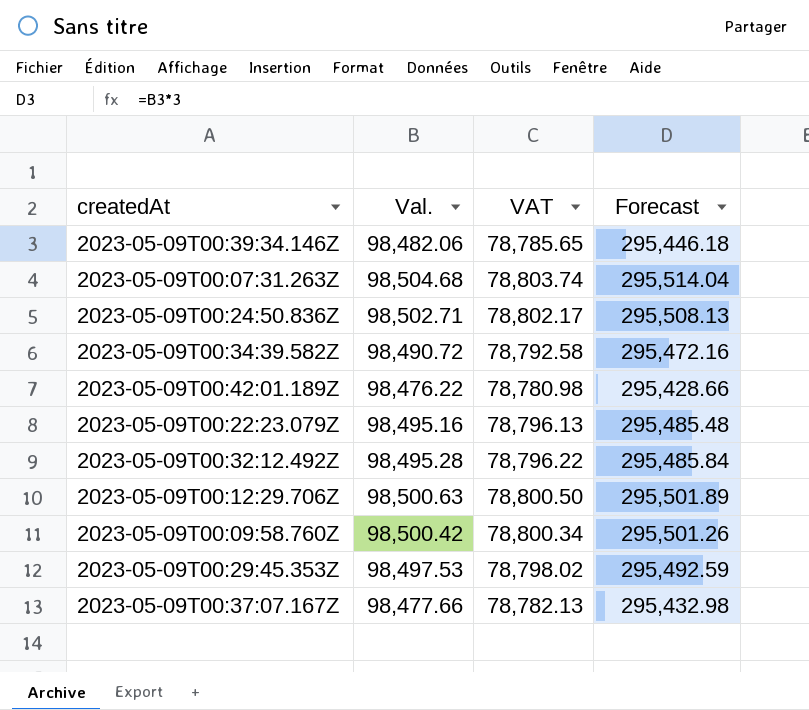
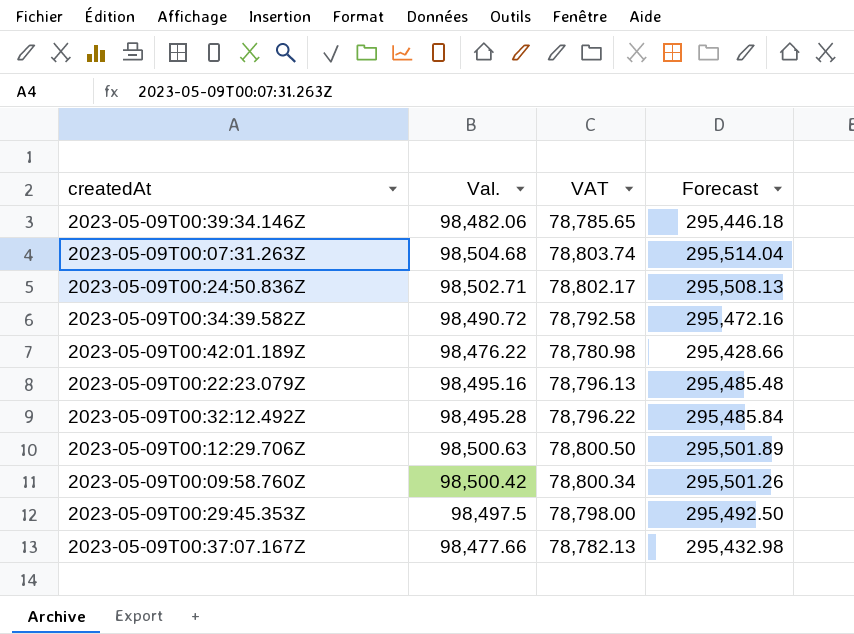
2023-05-09T00:29:45.353Z | Val.: 98,497.53 -> 98,497.5
2023-05-09T00:29:45.353Z | VAT: 78,798.02 -> 78,798.00
2023-05-09T00:29:45.353Z | Forecast: 295,492.59 -> 295,492.50

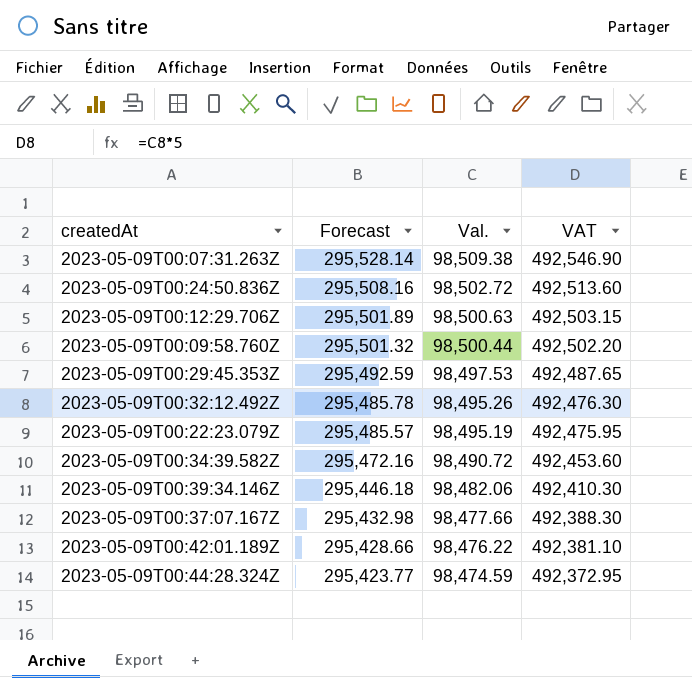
row order: none -> Forecast descending
column Forecast | position: 4 -> 2
column VAT | formula: [Val.] * 0.8 -> [Val.] * 5
2023-05-09T00:07:31.263Z | Forecast: 295,514.04 -> 295,528.14
2023-05-09T00:07:31.263Z | Val.: 98,504.68 -> 98,509.38
2023-05-09T00:24:50.836Z | Forecast: 295,508.13 -> 295,508.16
2023-05-09T00:24:50.836Z | Val.: 98,502.71 -> 98,502.72
2023-05-09T00:09:58.760Z | Forecast: 295,501.26 -> 295,501.32
2023-05-09T00:09:58.760Z | Val.: 98,500.42 -> 98,500.44
2023-05-09T00:29:45.353Z | Forecast: 295,492.50 -> 295,492.59
2023-05-09T00:29:45.353Z | Val.: 98,497.5 -> 98,497.53
2023-05-09T00:32:12.492Z | Forecast: 295,485.84 -> 295,485.78
2023-05-09T00:32:12.492Z | Val.: 98,495.28 -> 98,495.26
2023-05-09T00:22:23.079Z | Forecast: 295,485.48 -> 295,485.57
2023-05-09T00:22:23.079Z | Val.: 98,495.16 -> 98,495.19
row 2023-05-09T00:44:28.324Z: none -> 295,423.77 | 98,474.59 | 492,372.95

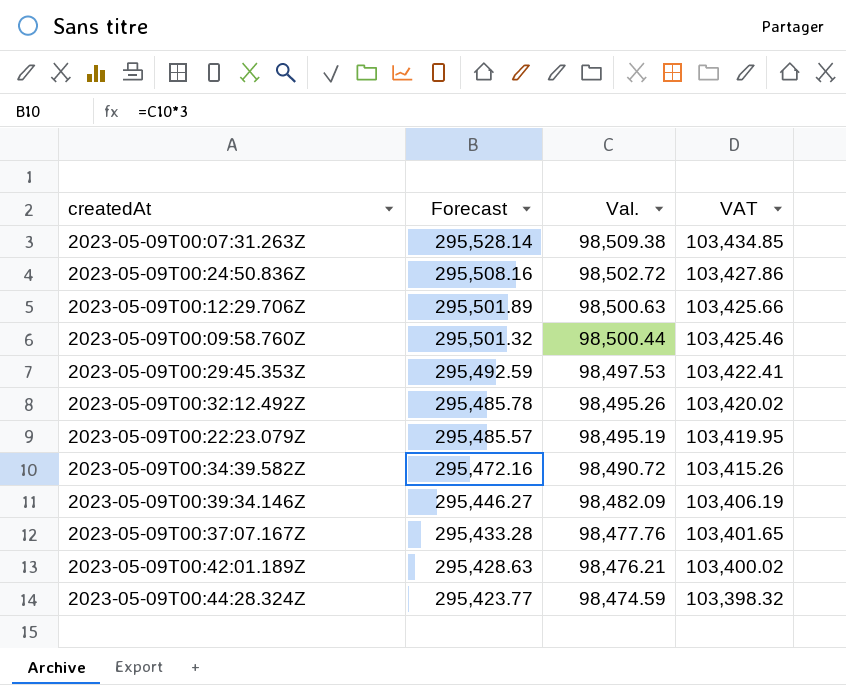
column VAT | formula: [Val.] * 5 -> [Val.] * 1.05
2023-05-09T00:39:34.146Z | Forecast: 295,446.18 -> 295,446.27
2023-05-09T00:39:34.146Z | Val.: 98,482.06 -> 98,482.09
2023-05-09T00:37:07.167Z | Forecast: 295,432.98 -> 295,433.28
2023-05-09T00:37:07.167Z | Val.: 98,477.66 -> 98,477.76
2023-05-09T00:42:01.189Z | Forecast: 295,428.66 -> 295,428.63
2023-05-09T00:42:01.189Z | Val.: 98,476.22 -> 98,476.21

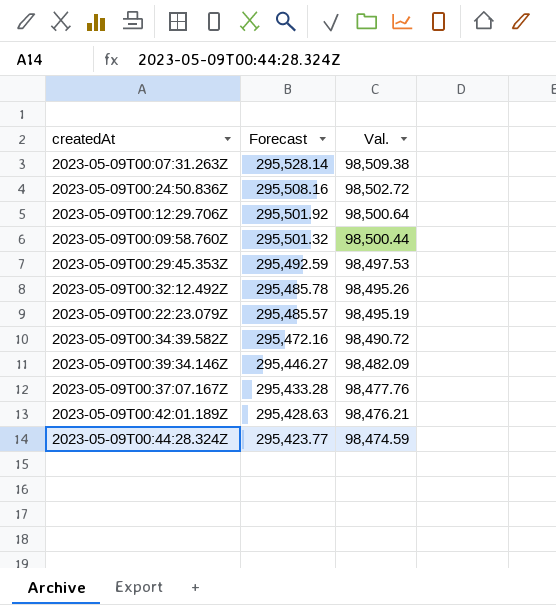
column VAT | formula: [Val.] * 1.05 -> none
2023-05-09T00:12:29.706Z | Forecast: 295,501.89 -> 295,501.92
2023-05-09T00:12:29.706Z | Val.: 98,500.63 -> 98,500.64

